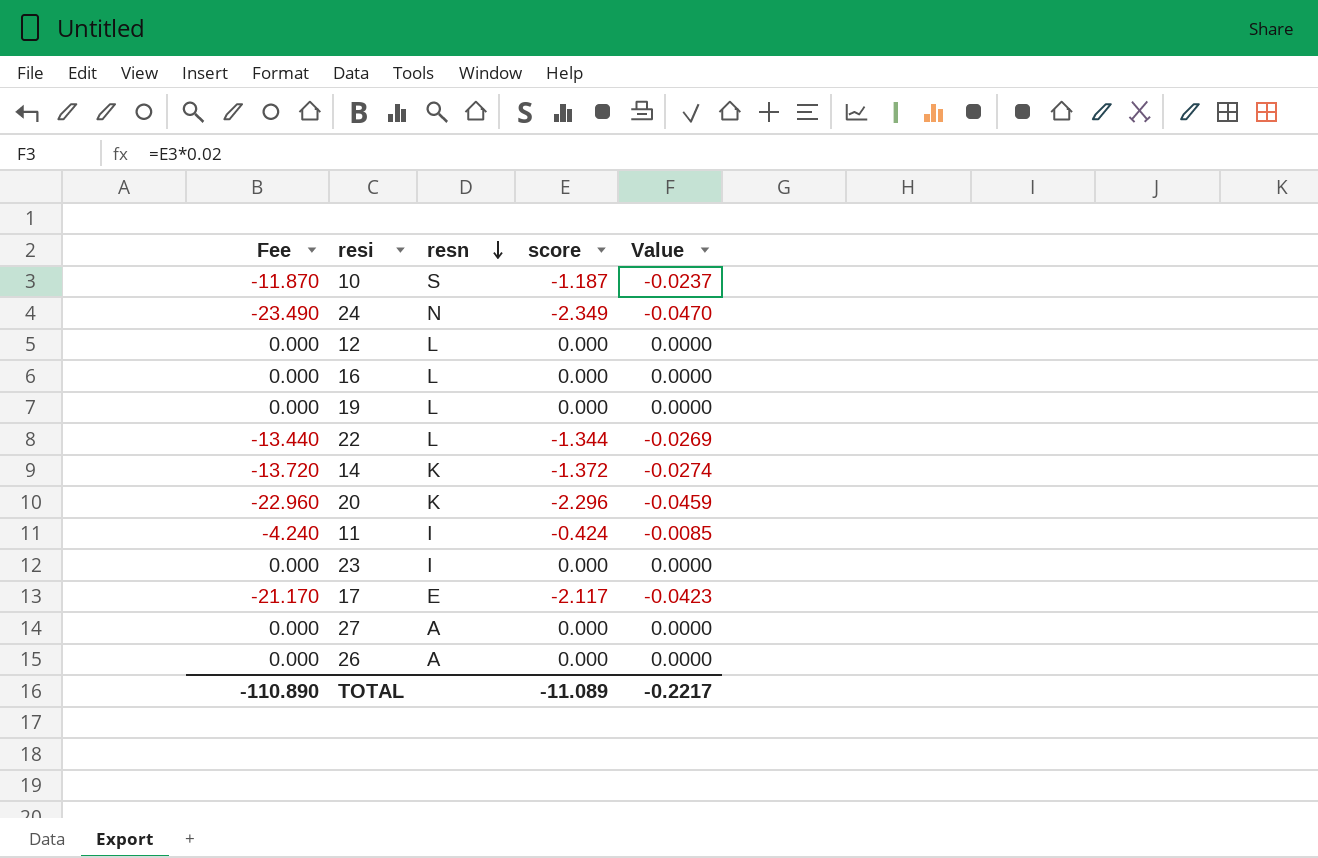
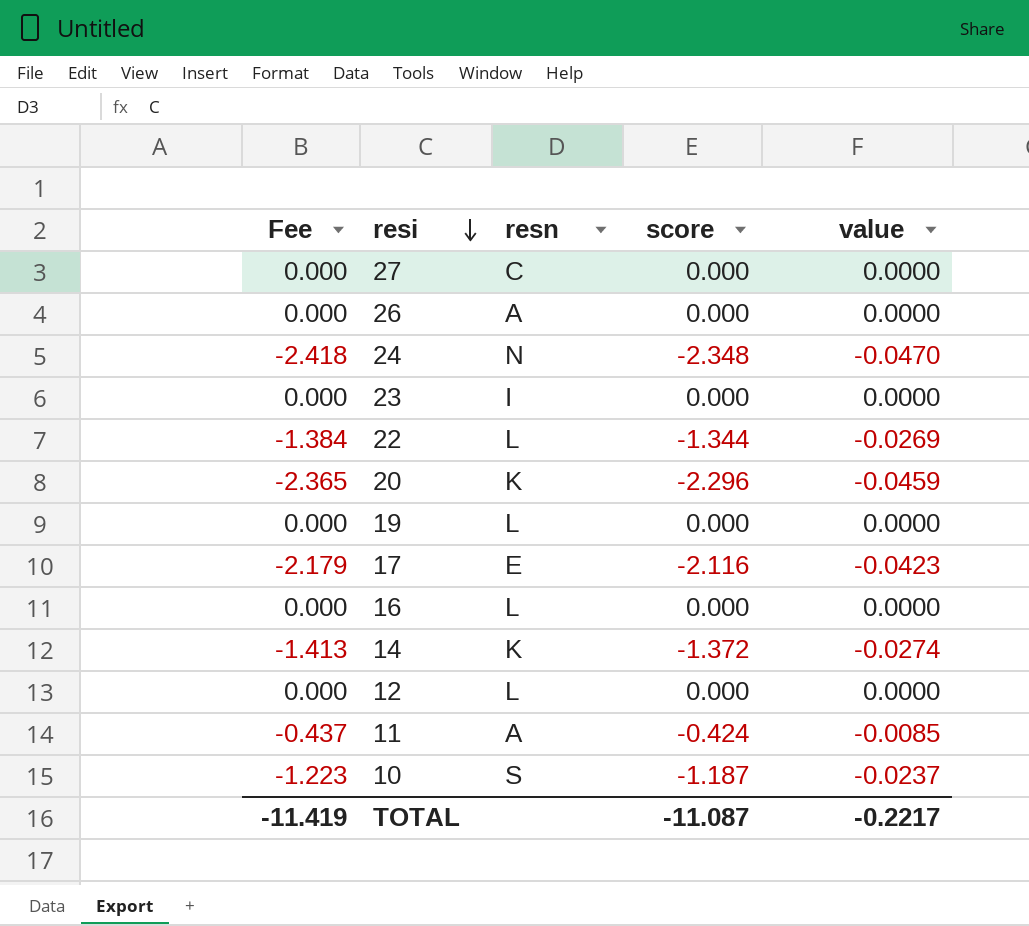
row order: resn descending -> resi descending
column Fee | formula: [score] * 10 -> [score] * 1.03
column name: Value -> value
27 | resn: A -> C
24 | score: -2.349 -> -2.348
17 | score: -2.117 -> -2.116
11 | resn: I -> A
TOTAL | Fee: -110.890 -> -11.419
TOTAL | score: -11.089 -> -11.087

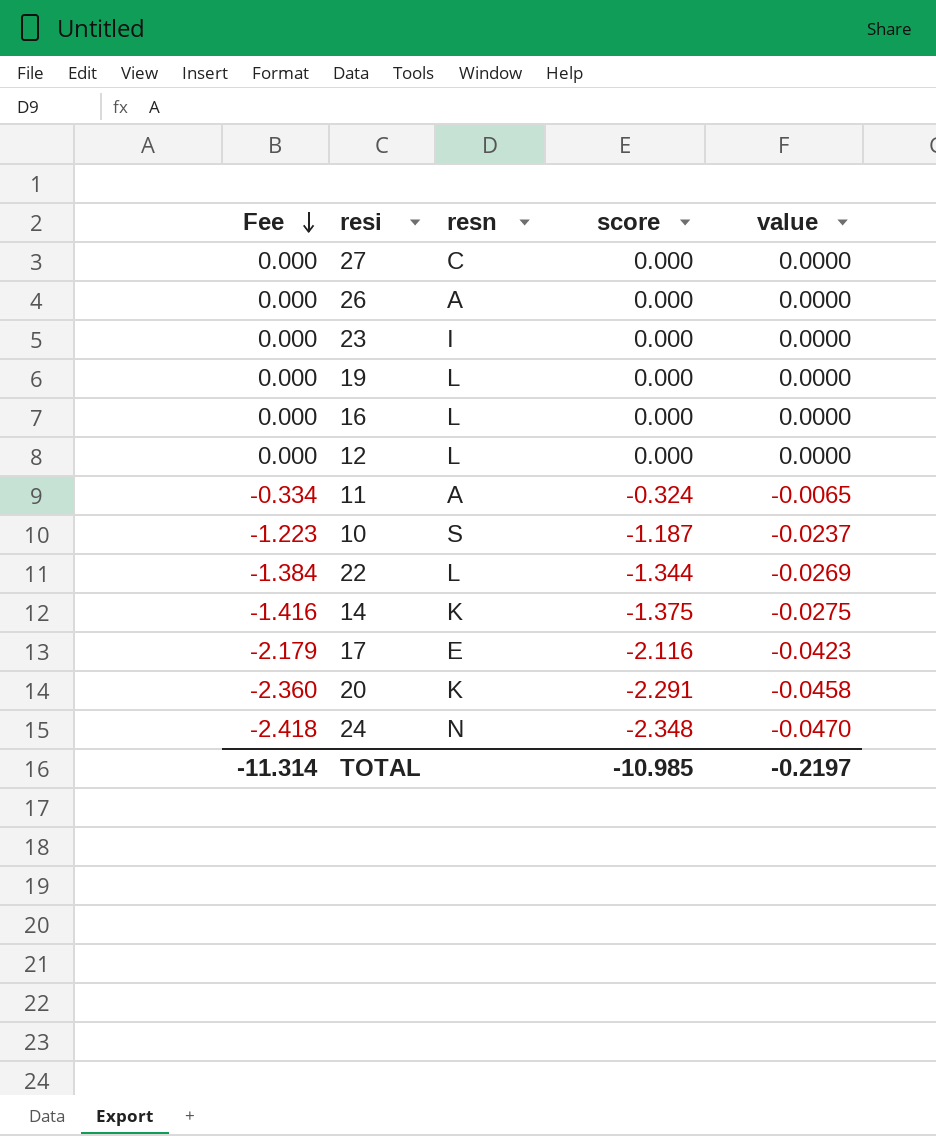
row order: resi descending -> Fee descending
11 | Fee: -0.437 -> -0.334
11 | score: -0.424 -> -0.324
11 | value: -0.0085 -> -0.0065
14 | Fee: -1.413 -> -1.416
14 | score: -1.372 -> -1.375
14 | value: -0.0274 -> -0.0275
20 | Fee: -2.365 -> -2.360
20 | score: -2.296 -> -2.291
20 | value: -0.0459 -> -0.0458
TOTAL | Fee: -11.419 -> -11.314
TOTAL | score: -11.087 -> -10.985
TOTAL | value: -0.2217 -> -0.2197

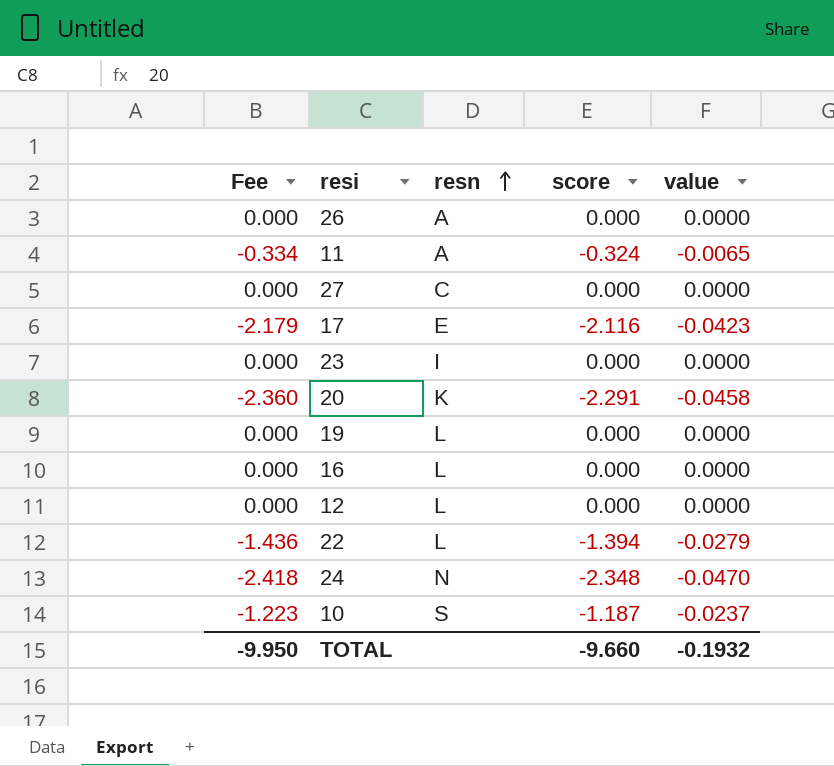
row order: Fee descending -> resn ascending
row 14: -1.416 | K | -1.375 | -0.0275 -> none
22 | Fee: -1.384 -> -1.436
22 | score: -1.344 -> -1.394
22 | value: -0.0269 -> -0.0279
TOTAL | Fee: -11.314 -> -9.950
TOTAL | score: -10.985 -> -9.660
TOTAL | value: -0.2197 -> -0.1932

